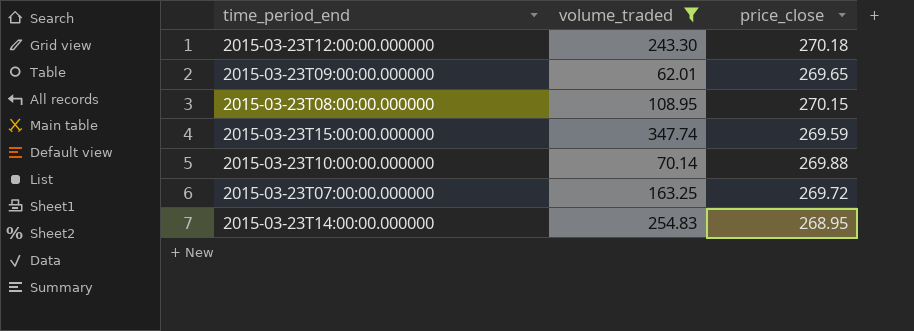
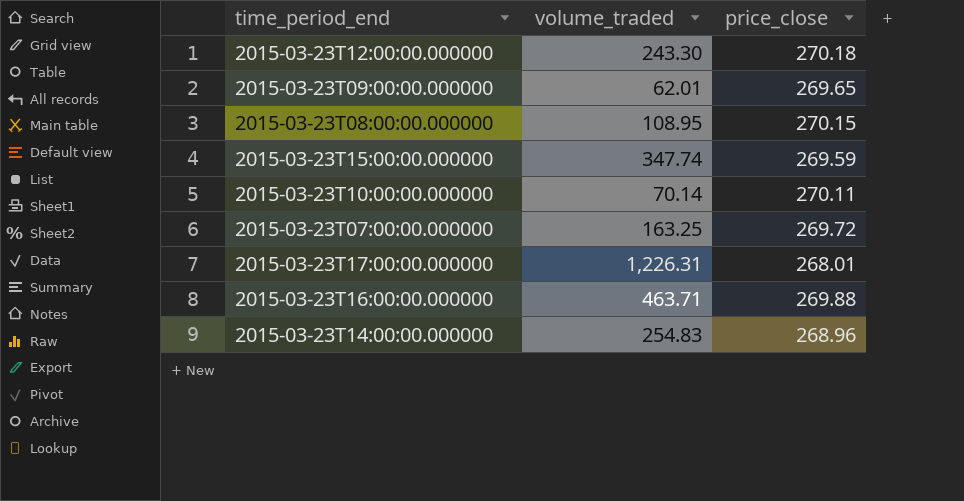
filter: volume_traded <= 347.74 -> none
2015-03-23T10:00:00.000000 | price_close: 269.88 -> 270.11
2015-03-23T14:00:00.000000 | price_close: 268.95 -> 268.96

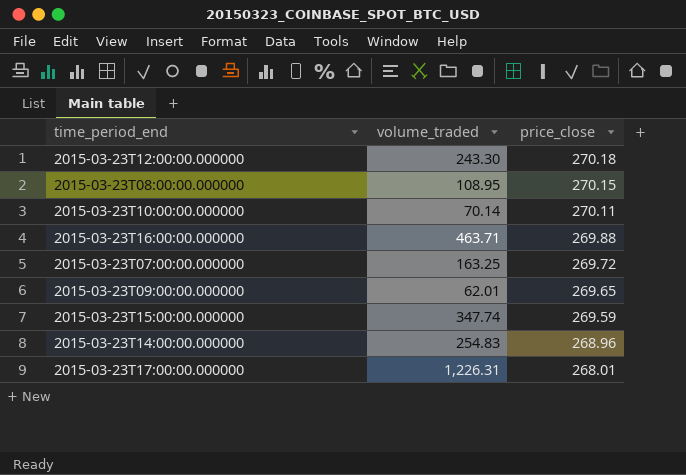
row order: none -> price_close descending

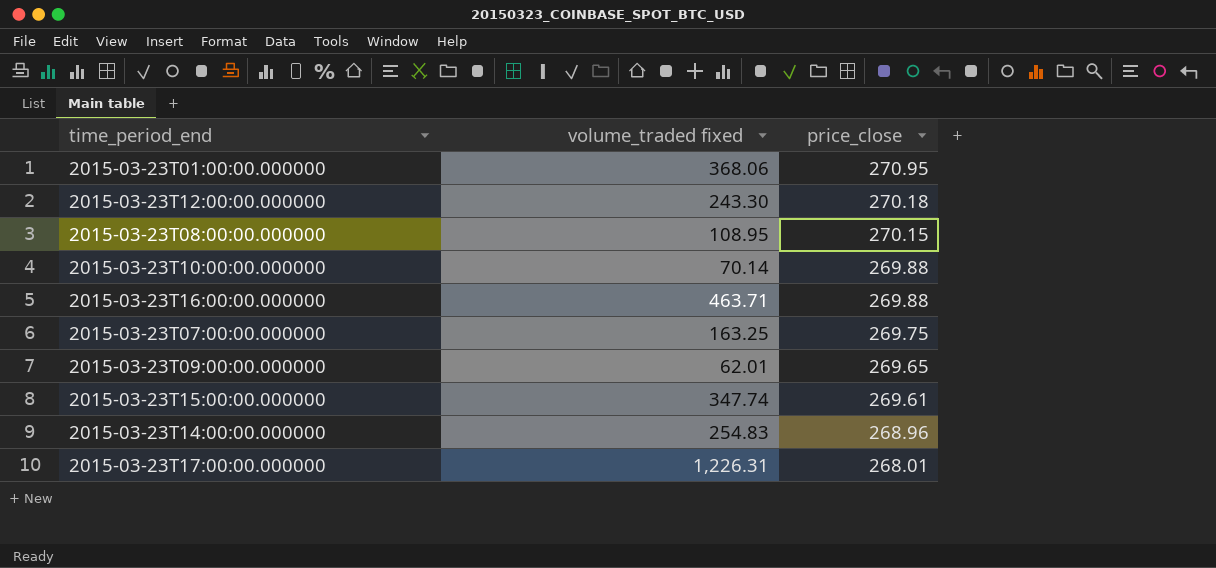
column name: volume_traded -> volume_traded fixed
row 2015-03-23T01:00:00.000000: none -> 368.06 | 270.95
2015-03-23T10:00:00.000000 | price_close: 270.11 -> 269.88
2015-03-23T07:00:00.000000 | price_close: 269.72 -> 269.75
2015-03-23T15:00:00.000000 | price_close: 269.59 -> 269.61

